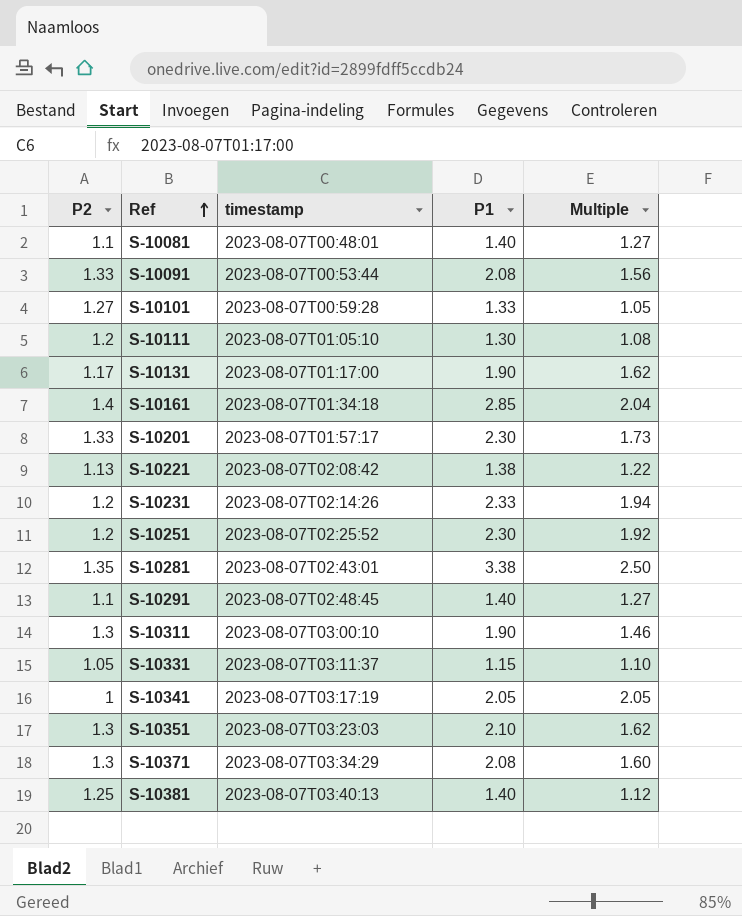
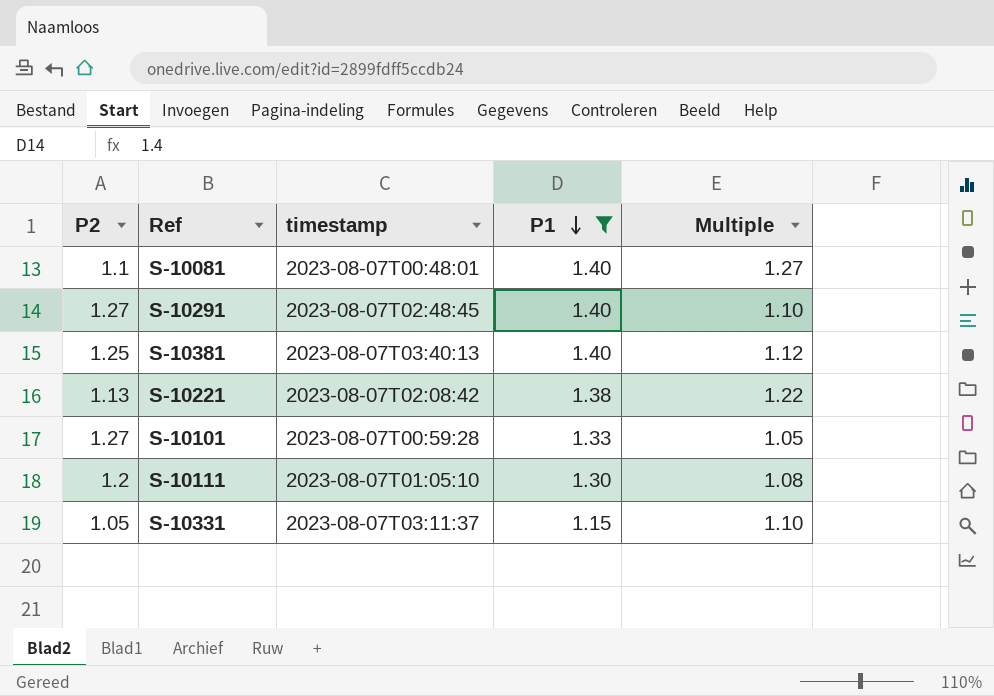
filter: none -> P1 <= 1.40
row order: Ref ascending -> P1 descending
S-10291 | P2: 1.1 -> 1.27
S-10291 | Multiple: 1.27 -> 1.10

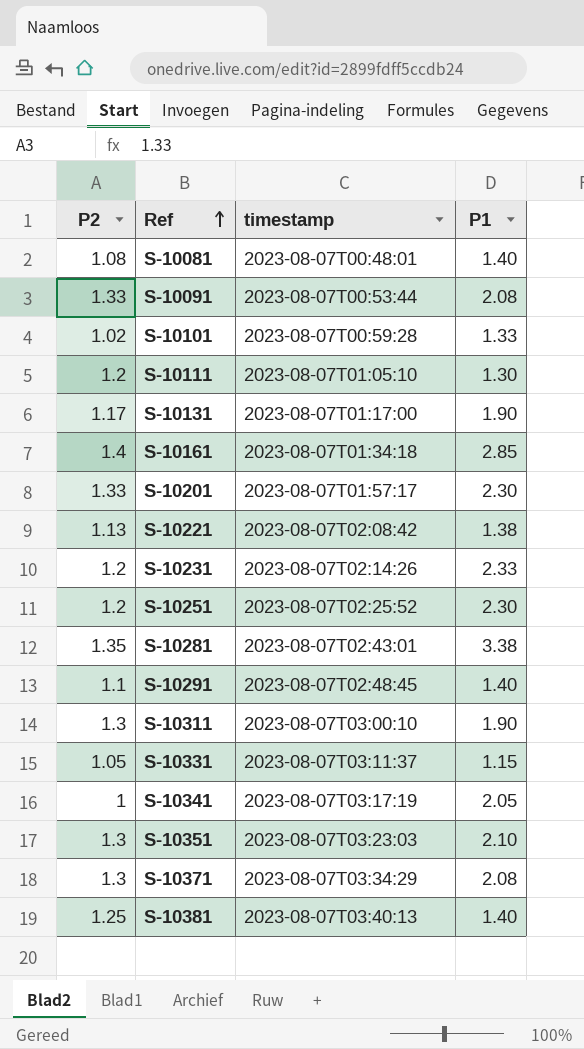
filter: P1 <= 1.40 -> none
row order: P1 descending -> Ref ascending
column Multiple | formula: [P1] / [P2] -> none
S-10081 | P2: 1.1 -> 1.08
S-10101 | P2: 1.27 -> 1.02
S-10291 | P2: 1.27 -> 1.1

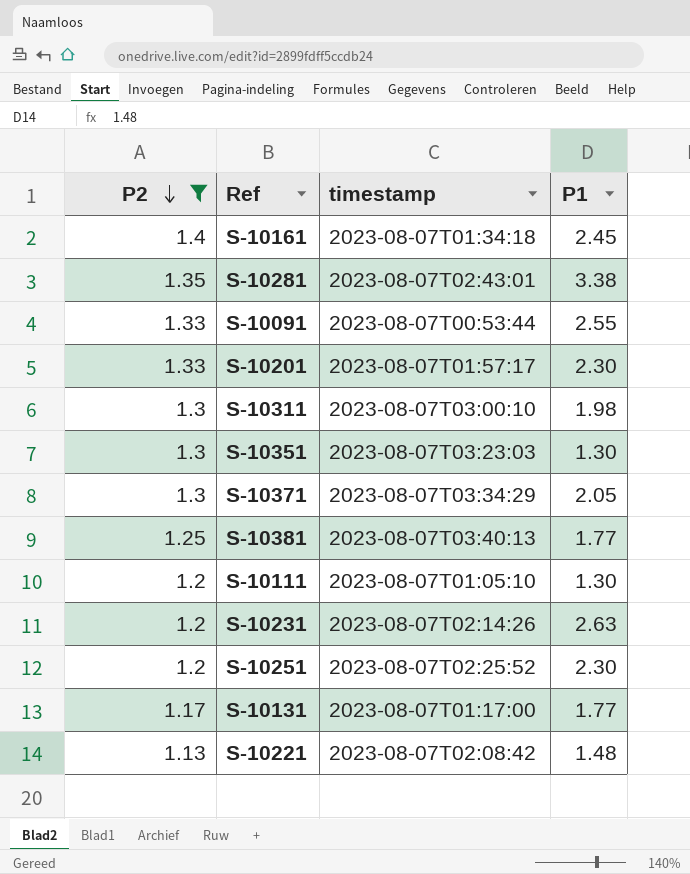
filter: none -> P2 >= 1.13
row order: Ref ascending -> P2 descending
S-10161 | P1: 2.85 -> 2.45
S-10091 | P1: 2.08 -> 2.55
S-10311 | P1: 1.90 -> 1.98
S-10351 | P1: 2.10 -> 1.30
S-10371 | P1: 2.08 -> 2.05
S-10381 | P1: 1.40 -> 1.77
S-10231 | P1: 2.33 -> 2.63
S-10131 | P1: 1.90 -> 1.77
S-10221 | P1: 1.38 -> 1.48

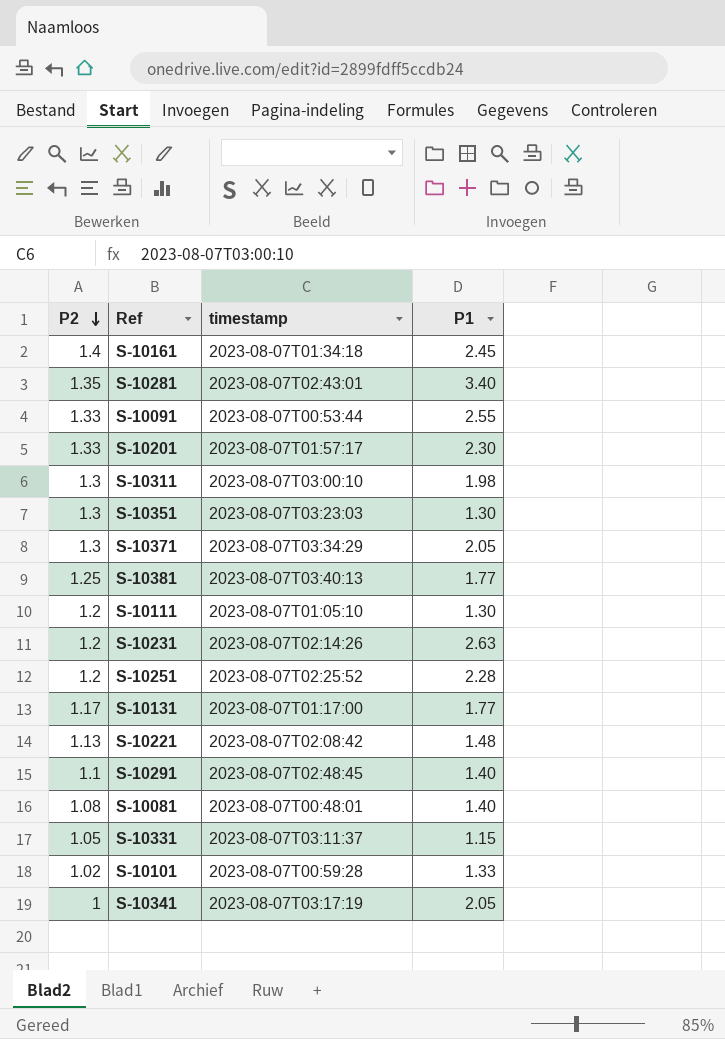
filter: P2 >= 1.13 -> none
S-10281 | P1: 3.38 -> 3.40
S-10251 | P1: 2.30 -> 2.28

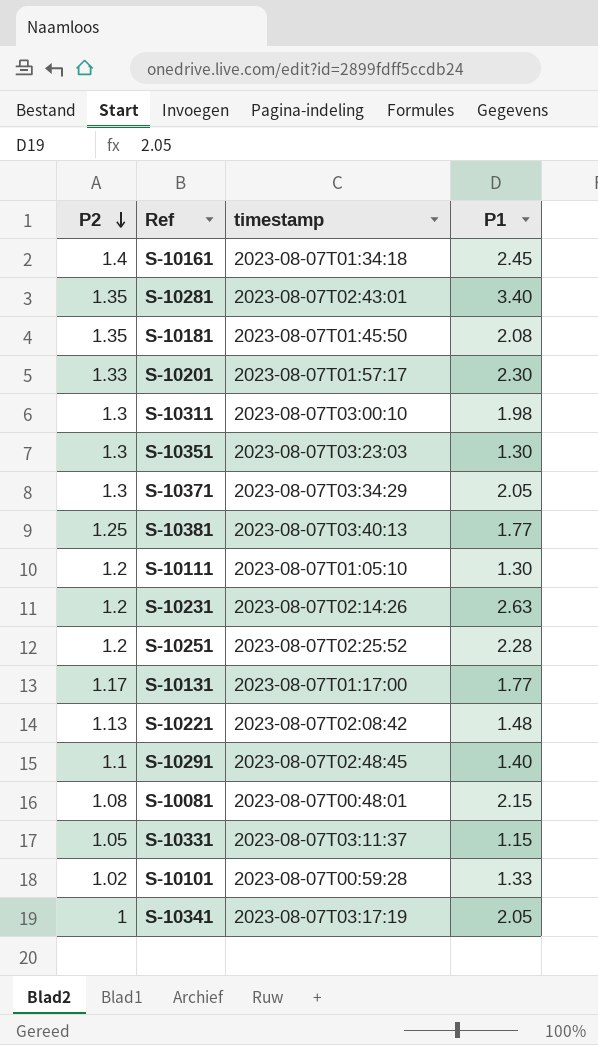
row S-10091: 1.33 | 2023-08-07T00:53:44 | 2.55 -> none
row S-10181: none -> 1.35 | 2023-08-07T01:45:50 | 2.08
S-10081 | P1: 1.40 -> 2.15

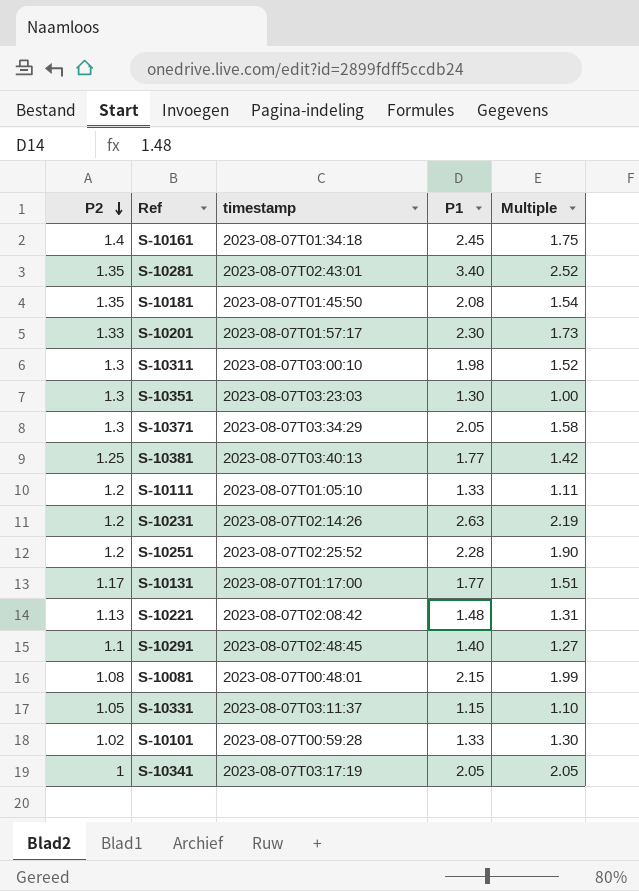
column Multiple | formula: none -> [P1] / [P2]
S-10111 | P1: 1.30 -> 1.33

